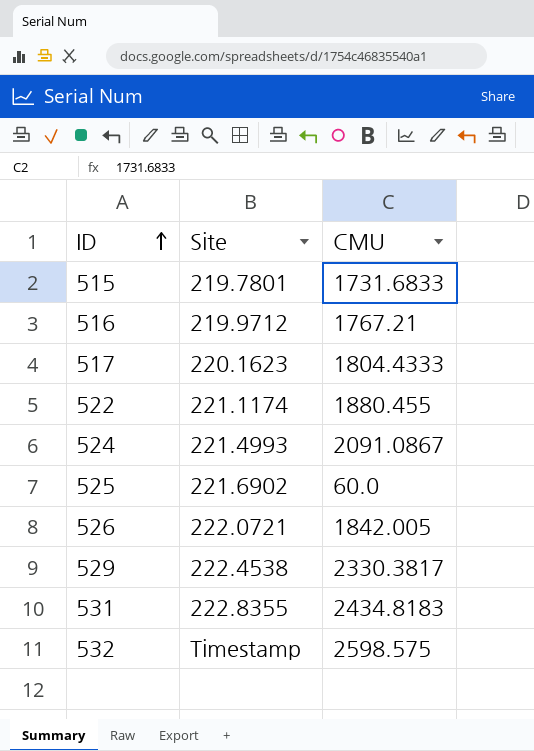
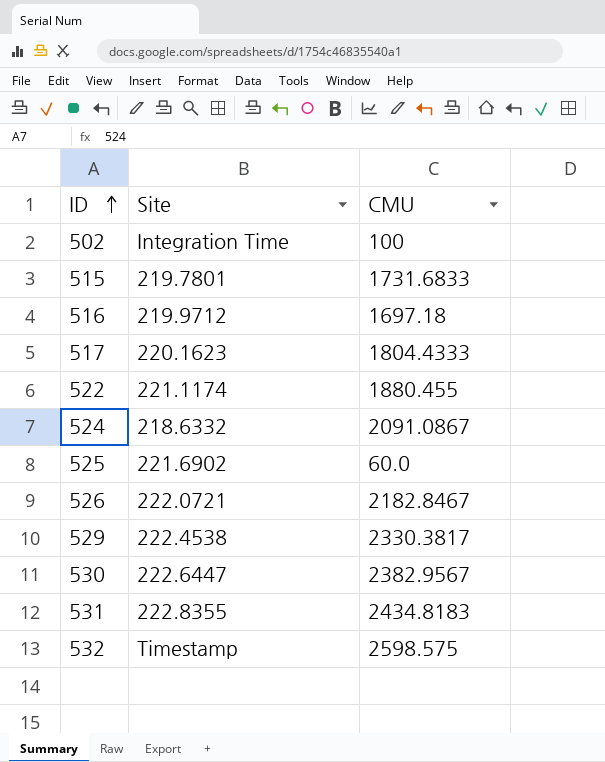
row 502: none -> Integration Time | 100
516 | CMU: 1767.21 -> 1697.18
524 | Site: 221.4993 -> 218.6332
526 | CMU: 1842.005 -> 2182.8467
row 530: none -> 222.6447 | 2382.9567

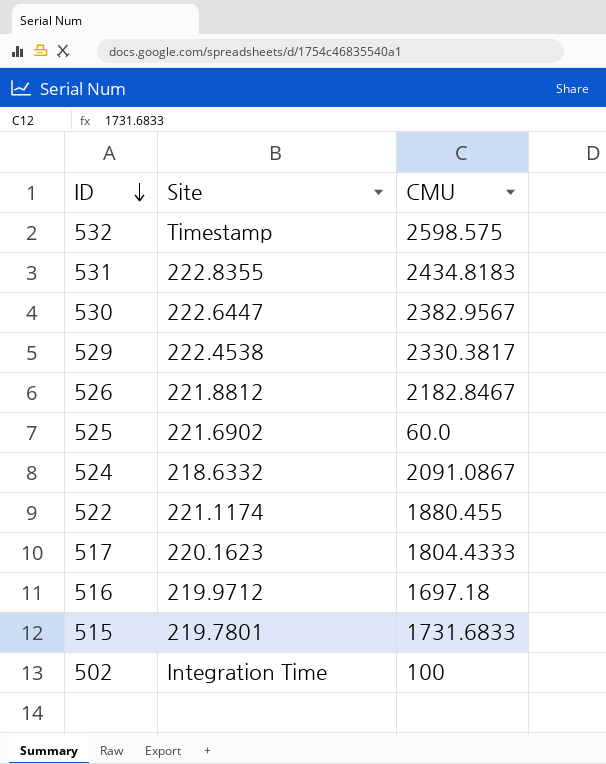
row order: ID ascending -> ID descending
526 | Site: 222.0721 -> 221.8812

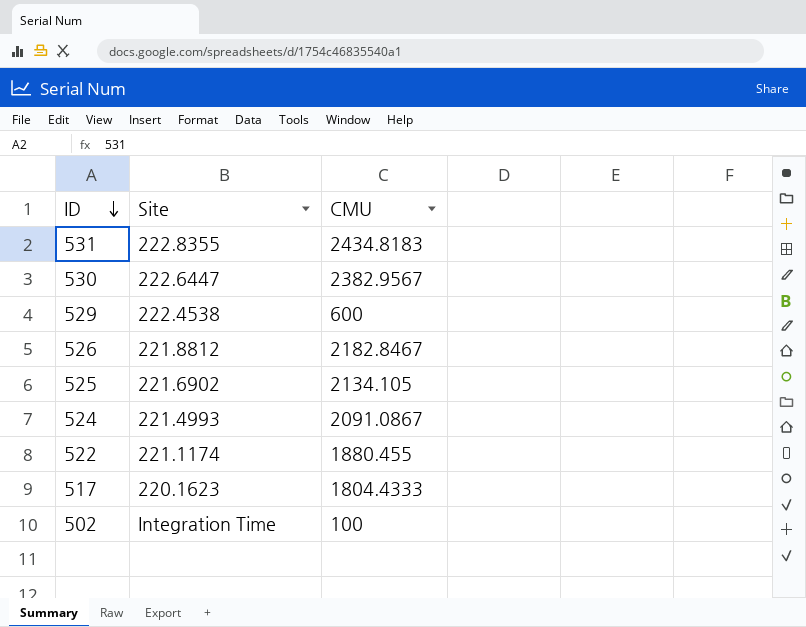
row 532: Timestamp | 2598.575 -> none
row 516: 219.9712 | 1697.18 -> none
row 515: 219.7801 | 1731.6833 -> none
529 | CMU: 2330.3817 -> 600
525 | CMU: 60.0 -> 2134.105
524 | Site: 218.6332 -> 221.4993

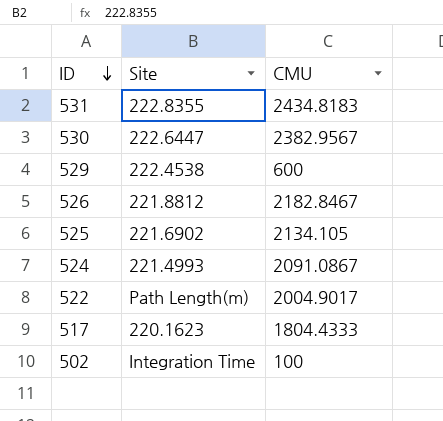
522 | Site: 221.1174 -> Path Length(m)
522 | CMU: 1880.455 -> 2004.9017

